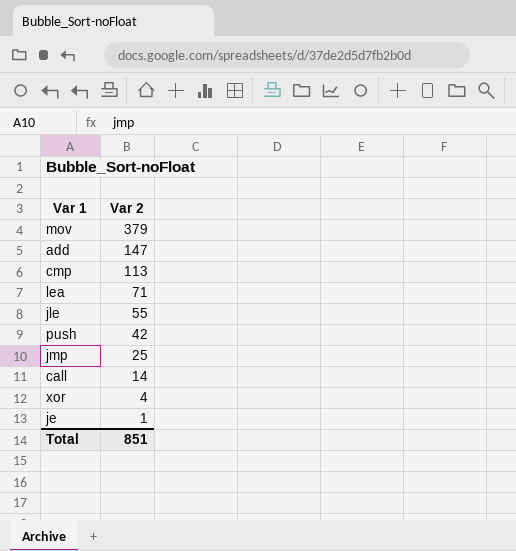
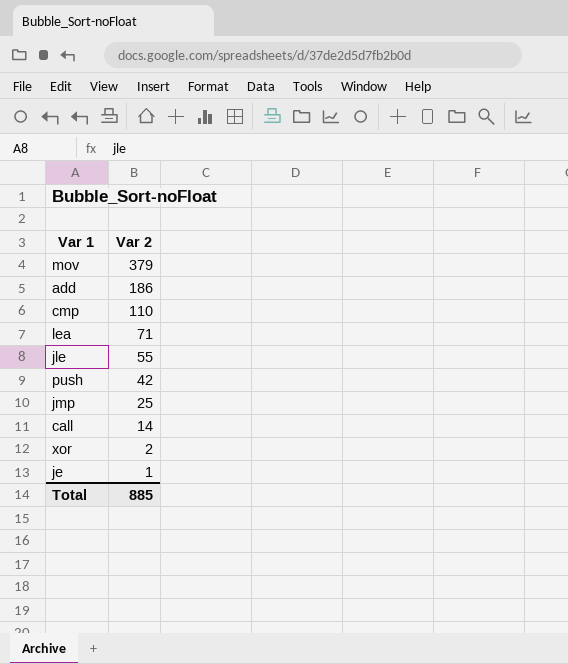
add | Var 2: 147 -> 186
cmp | Var 2: 113 -> 110
xor | Var 2: 4 -> 2
Total | Var 2: 851 -> 885

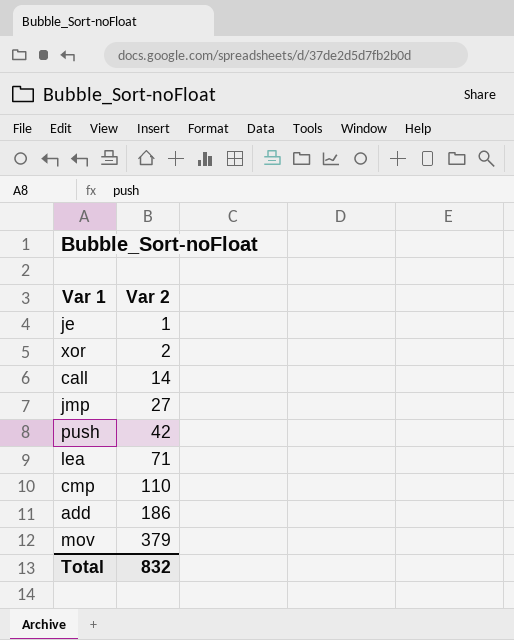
row order: Var 2 descending -> Var 2 ascending
row jle: 55 -> none
jmp | Var 2: 25 -> 27
Total | Var 2: 885 -> 832

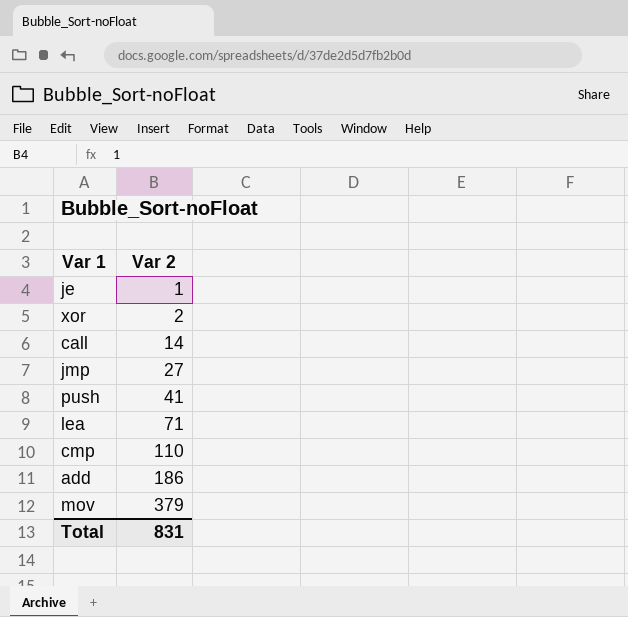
push | Var 2: 42 -> 41
Total | Var 2: 832 -> 831

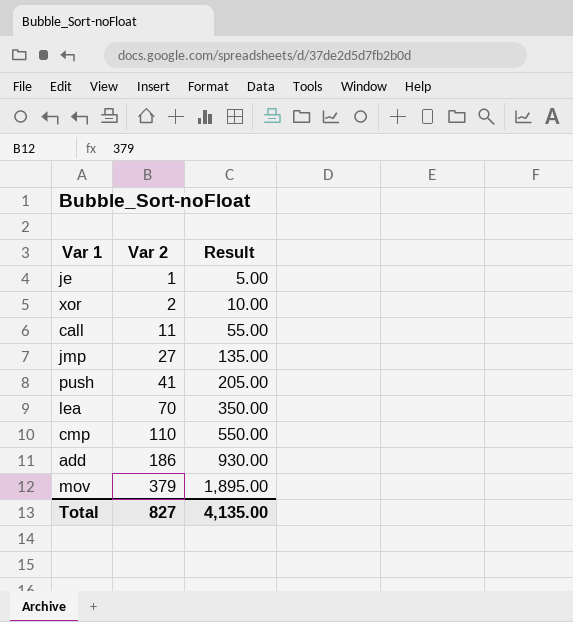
column Result | formula: none -> [Var 2] * 5
call | Var 2: 14 -> 11
lea | Var 2: 71 -> 70
Total | Var 2: 831 -> 827

